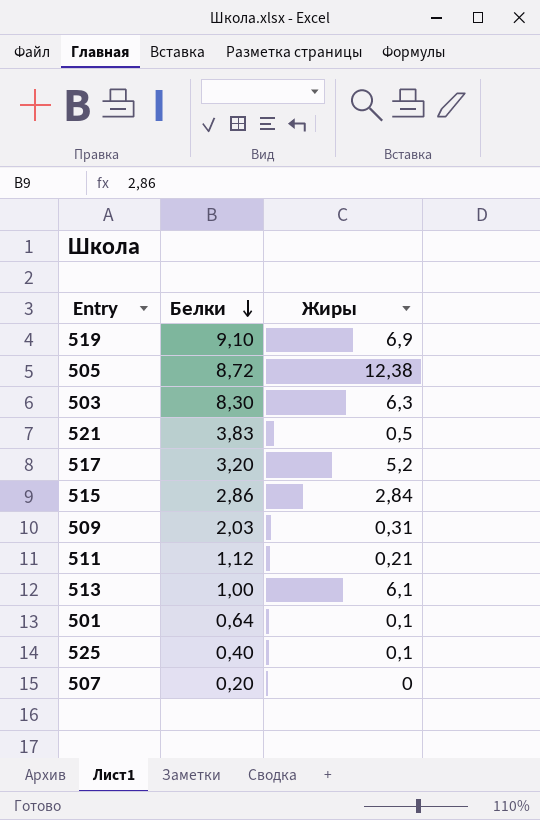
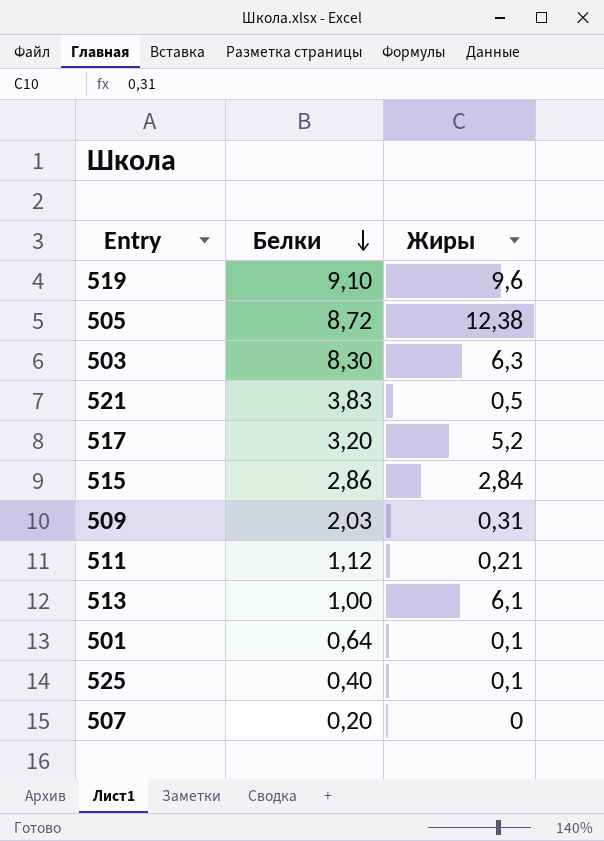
519 | Жиры: 6,9 -> 9,6

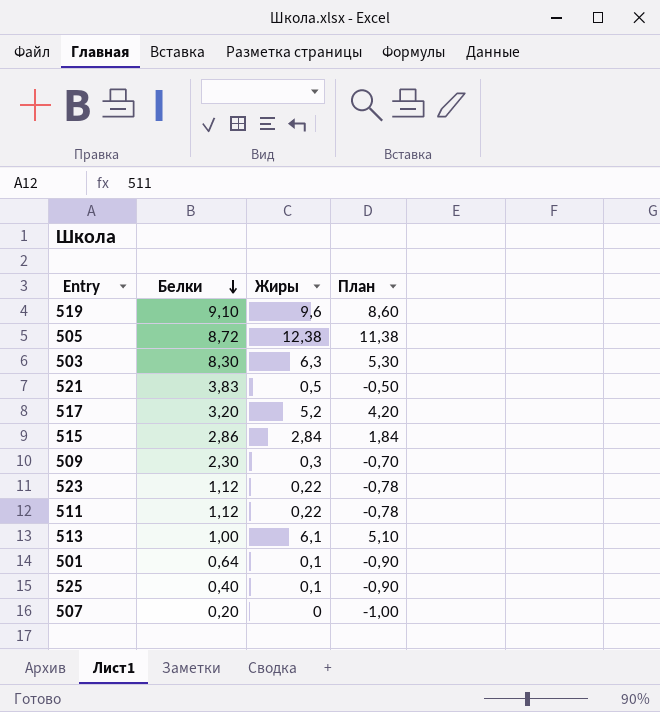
column План | formula: none -> [Жиры] - 1
509 | Белки: 2,03 -> 2,30
509 | Жиры: 0,31 -> 0,3
row 523: none -> 1,12 | 0,22 | -0,78
511 | Жиры: 0,21 -> 0,22

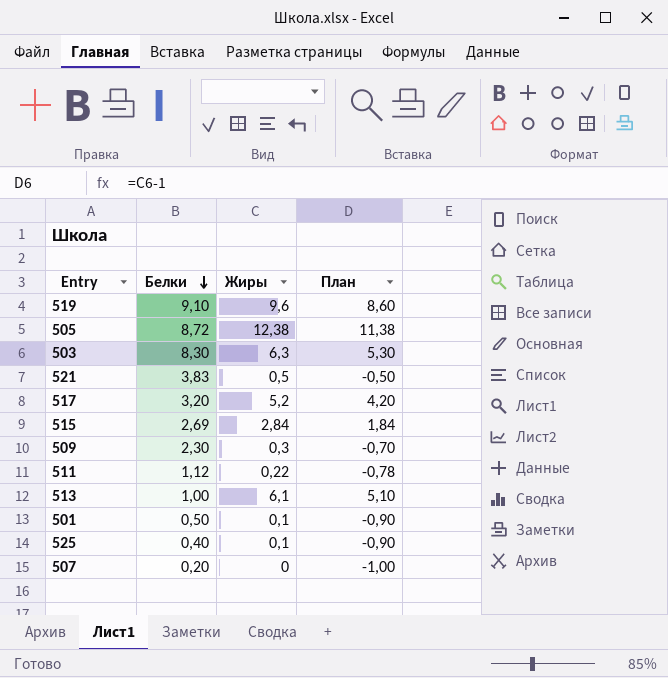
row 523: 1,12 | 0,22 | -0,78 -> none
515 | Белки: 2,86 -> 2,69
501 | Белки: 0,64 -> 0,50

